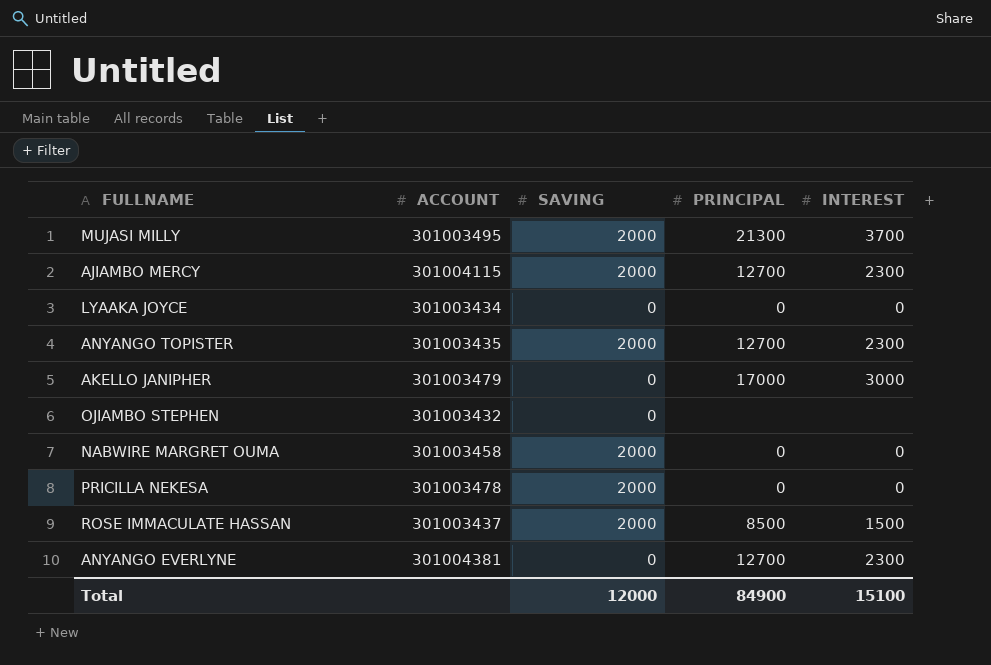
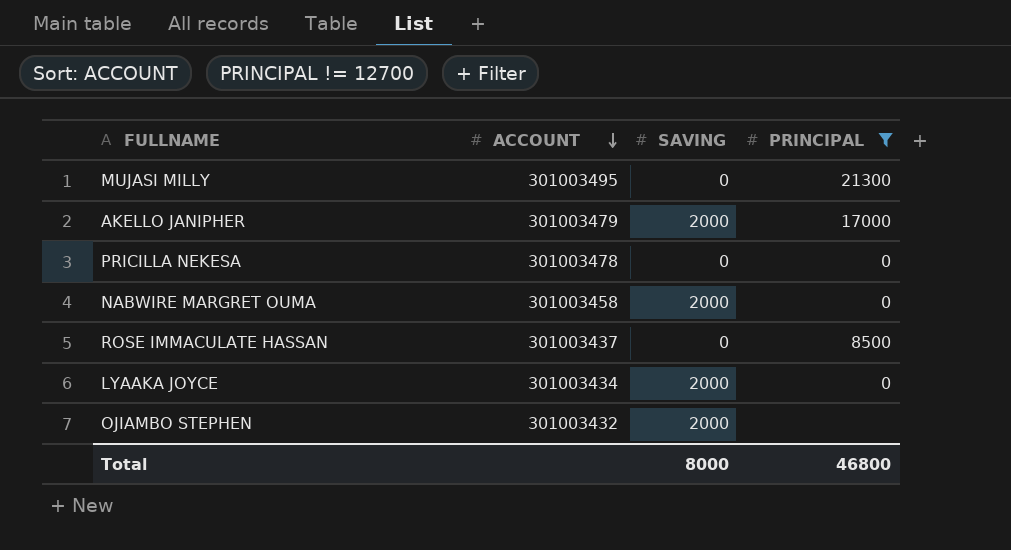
filter: none -> PRINCIPAL != 12700
row order: none -> ACCOUNT descending
column INTEREST | position: 5 -> none
MUJASI MILLY | SAVING: 2000 -> 0
AKELLO JANIPHER | SAVING: 0 -> 2000
PRICILLA NEKESA | SAVING: 2000 -> 0
ROSE IMMACULATE HASSAN | SAVING: 2000 -> 0
LYAAKA JOYCE | SAVING: 0 -> 2000
OJIAMBO STEPHEN | SAVING: 0 -> 2000
Total | SAVING: 12000 -> 8000
Total | PRINCIPAL: 84900 -> 46800

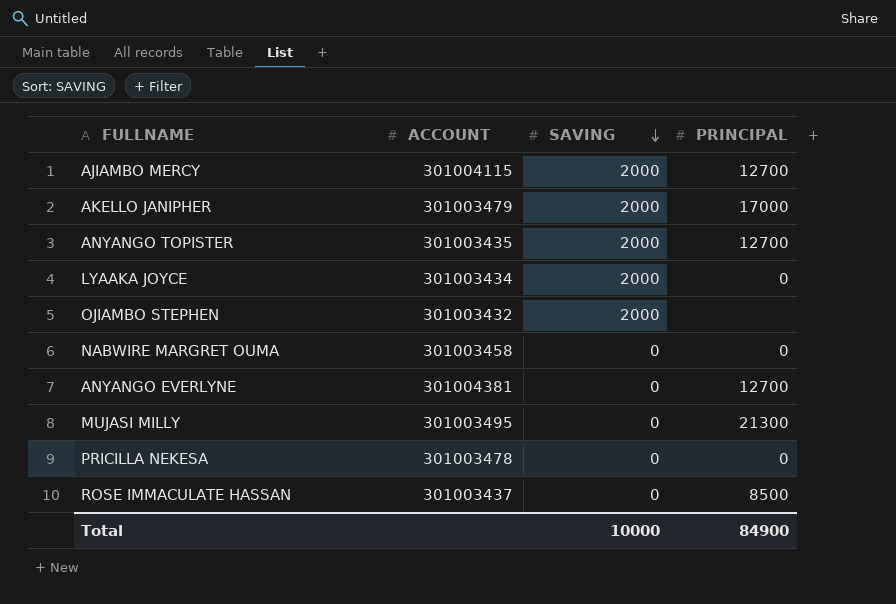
filter: PRINCIPAL != 12700 -> none
row order: ACCOUNT descending -> SAVING descending
NABWIRE MARGRET OUMA | SAVING: 2000 -> 0
Total | SAVING: 8000 -> 10000
Total | PRINCIPAL: 46800 -> 84900

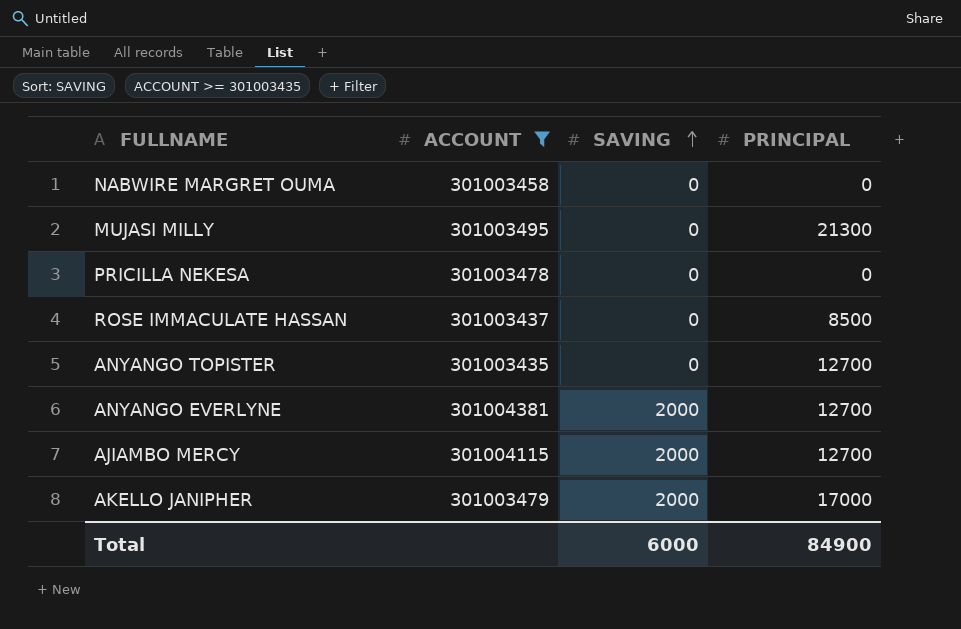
filter: none -> ACCOUNT >= 301003435
row order: SAVING descending -> SAVING ascending
ANYANGO TOPISTER | SAVING: 2000 -> 0
ANYANGO EVERLYNE | SAVING: 0 -> 2000
Total | SAVING: 10000 -> 6000

